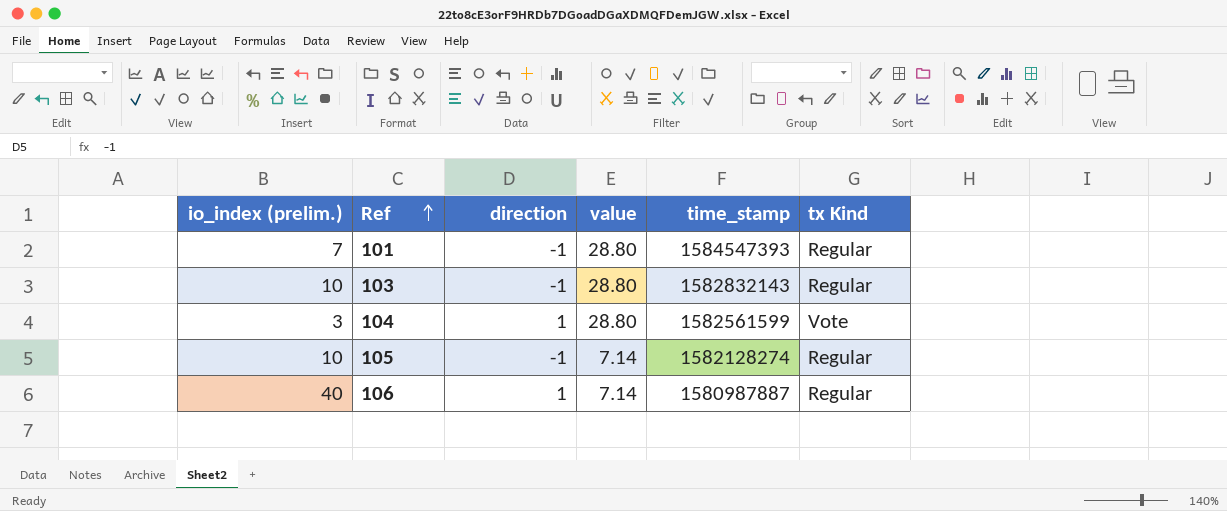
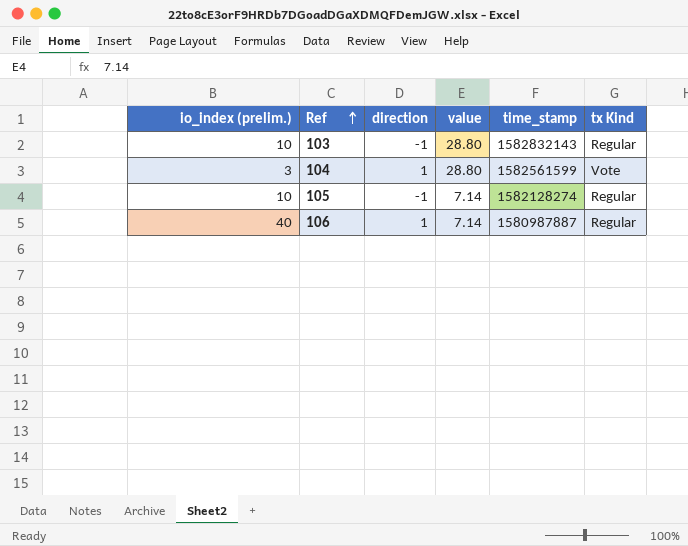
row 101: 7 | -1 | 28.80 | 1584547393 | Regular -> none

